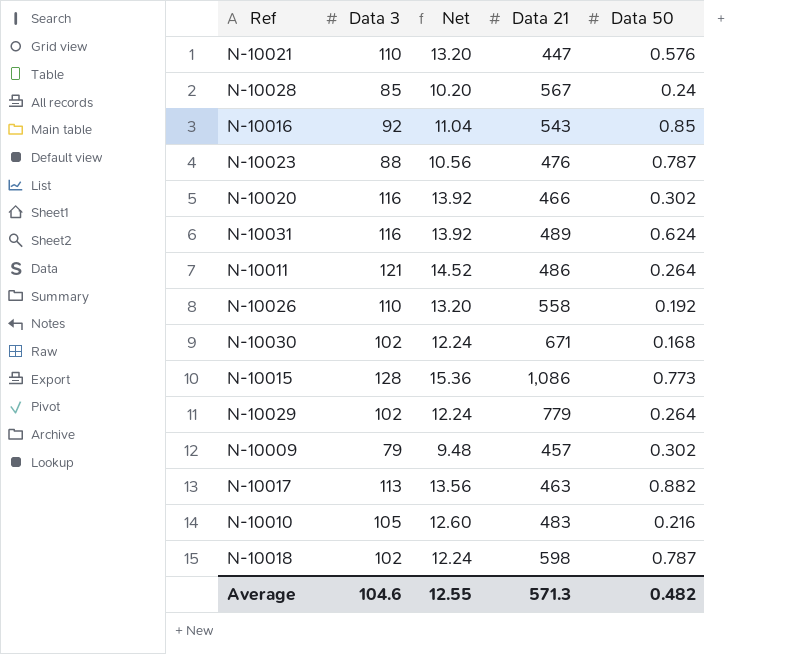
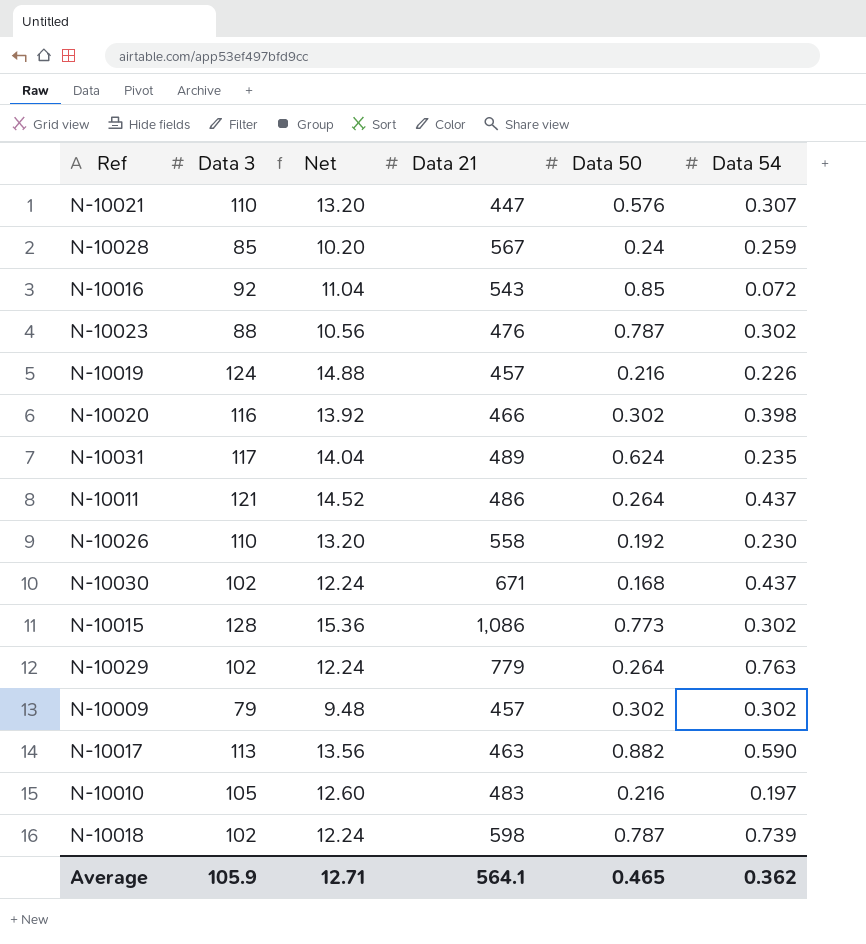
column Data 54 | position: none -> 6
row N-10019: none -> 124 | 14.88 | 457 | 0.216 | 0.226
N-10031 | Data 3: 116 -> 117
N-10031 | Net: 13.92 -> 14.04
Average | Data 3: 104.6 -> 105.9
Average | Net: 12.55 -> 12.71
Average | Data 21: 571.3 -> 564.1
Average | Data 50: 0.482 -> 0.465

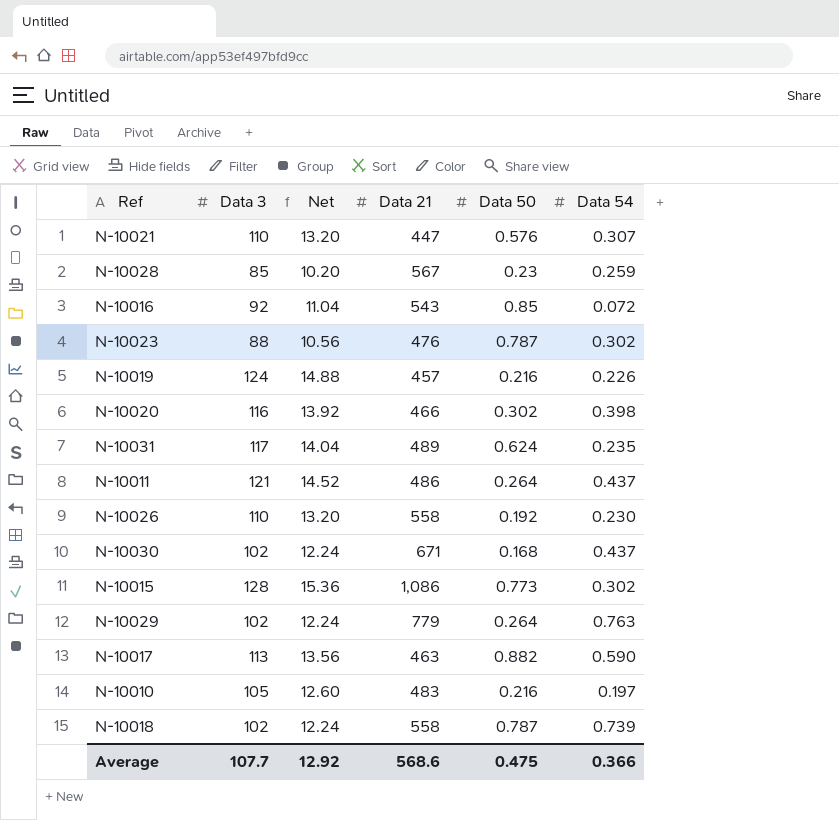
row N-10009: 79 | 9.48 | 457 | 0.302 | 0.302 -> none
N-10028 | Data 50: 0.24 -> 0.23
N-10018 | Data 21: 598 -> 558
Average | Data 3: 105.9 -> 107.7
Average | Net: 12.71 -> 12.92
Average | Data 21: 564.1 -> 568.6
Average | Data 50: 0.465 -> 0.475
Average | Data 54: 0.362 -> 0.366

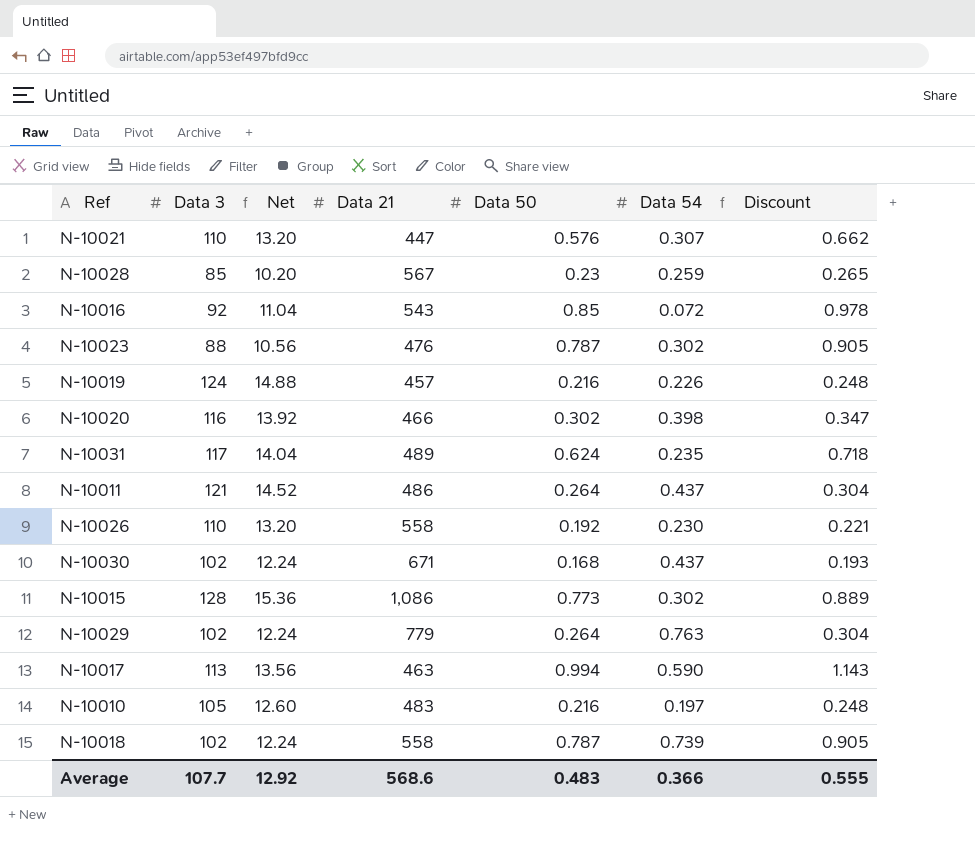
column Discount | formula: none -> [Data 50] * 1.15
N-10017 | Data 50: 0.882 -> 0.994
Average | Data 50: 0.475 -> 0.483

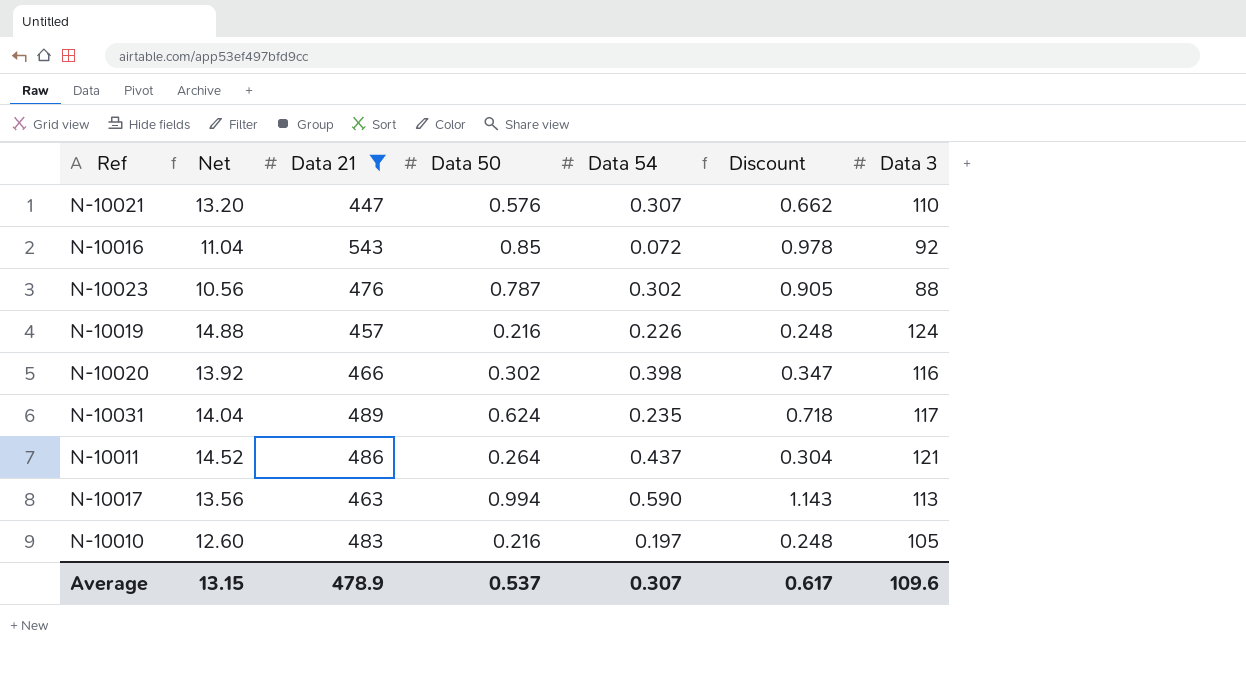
filter: none -> Data 21 <= 543
column Data 3 | position: 2 -> 7
Average | Net: 12.92 -> 13.15
Average | Data 21: 568.6 -> 478.9
Average | Data 50: 0.483 -> 0.537
Average | Data 54: 0.366 -> 0.307
Average | Discount: 0.555 -> 0.617
Average | Data 3: 107.7 -> 109.6

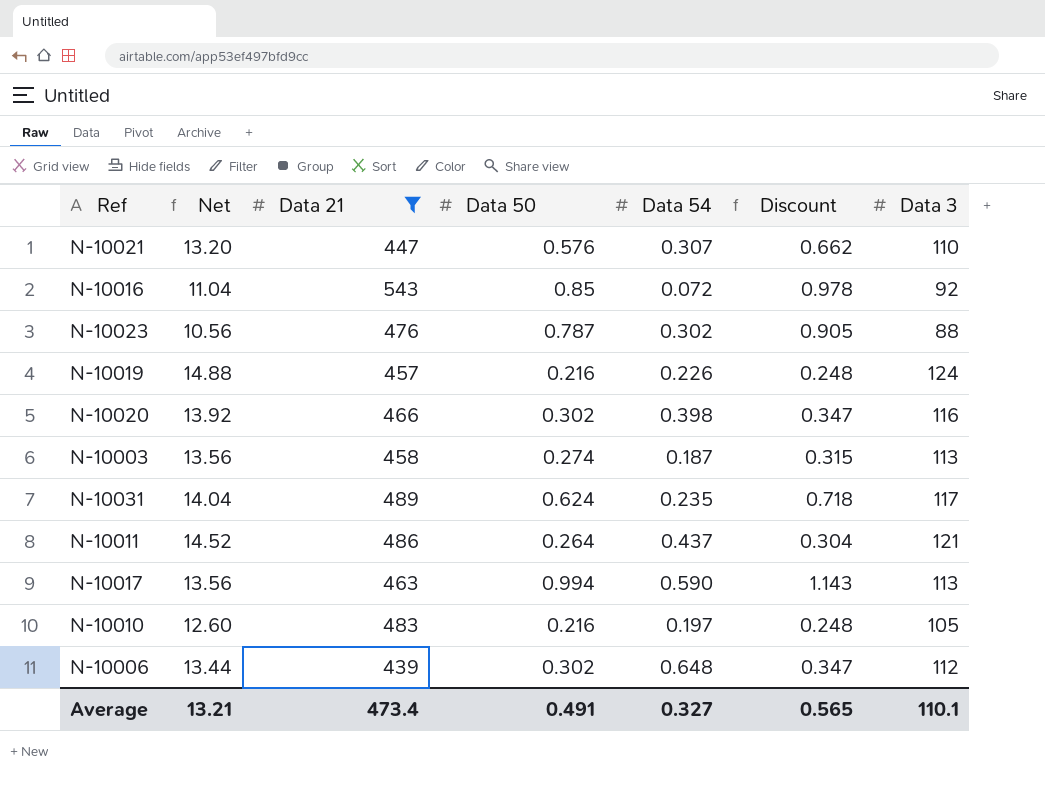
row N-10003: none -> 13.56 | 458 | 0.274 | 0.187 | 0.315 | 113
row N-10006: none -> 13.44 | 439 | 0.302 | 0.648 | 0.347 | 112
Average | Net: 13.15 -> 13.21
Average | Data 21: 478.9 -> 473.4
Average | Data 50: 0.537 -> 0.491
Average | Data 54: 0.307 -> 0.327
Average | Discount: 0.617 -> 0.565
Average | Data 3: 109.6 -> 110.1

